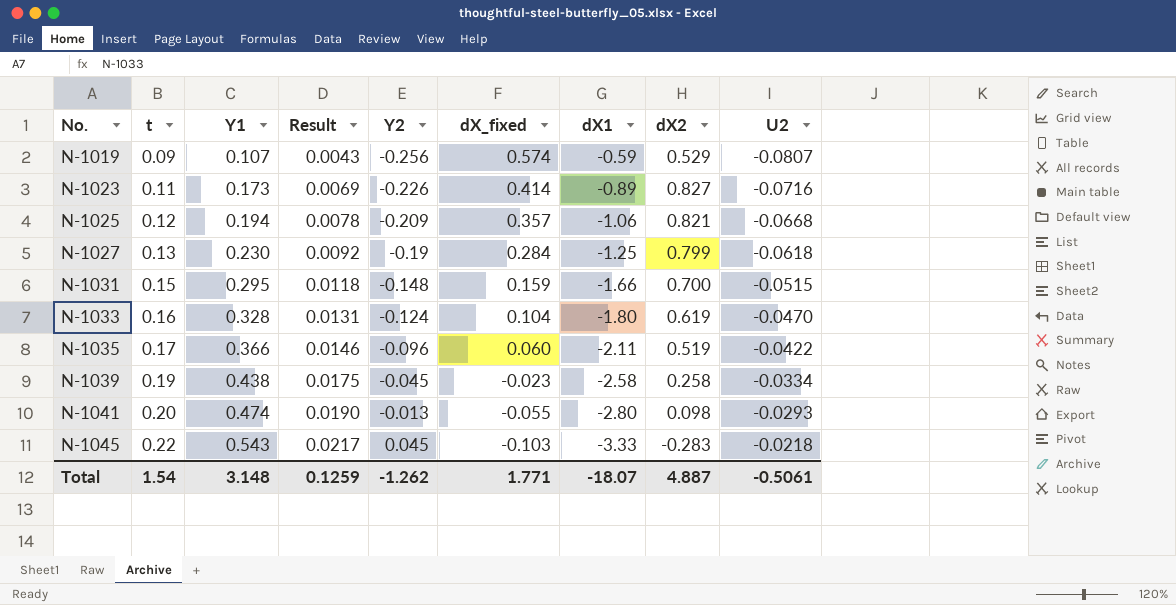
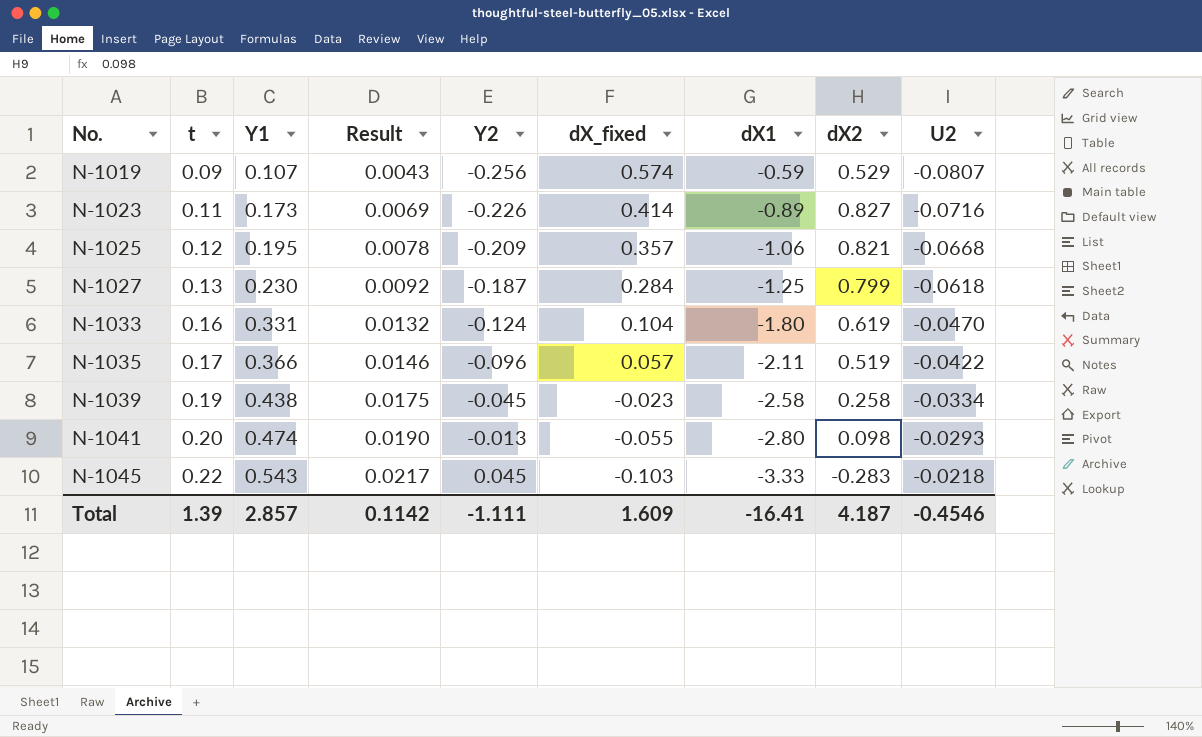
row N-1031: 0.15 | 0.295 | 0.0118 | -0.148 | 0.159 | -1.66 | 0.700 | -0.0515 -> none
N-1025 | Y1: 0.194 -> 0.195
N-1027 | Y2: -0.19 -> -0.187
N-1033 | Y1: 0.328 -> 0.331
N-1033 | Result: 0.0131 -> 0.0132
N-1035 | dX_fixed: 0.060 -> 0.057
Total | t: 1.54 -> 1.39
Total | Y1: 3.148 -> 2.857
Total | Result: 0.1259 -> 0.1142
Total | Y2: -1.262 -> -1.111
Total | dX_fixed: 1.771 -> 1.609
Total | dX1: -18.07 -> -16.41
Total | dX2: 4.887 -> 4.187
Total | U2: -0.5061 -> -0.4546

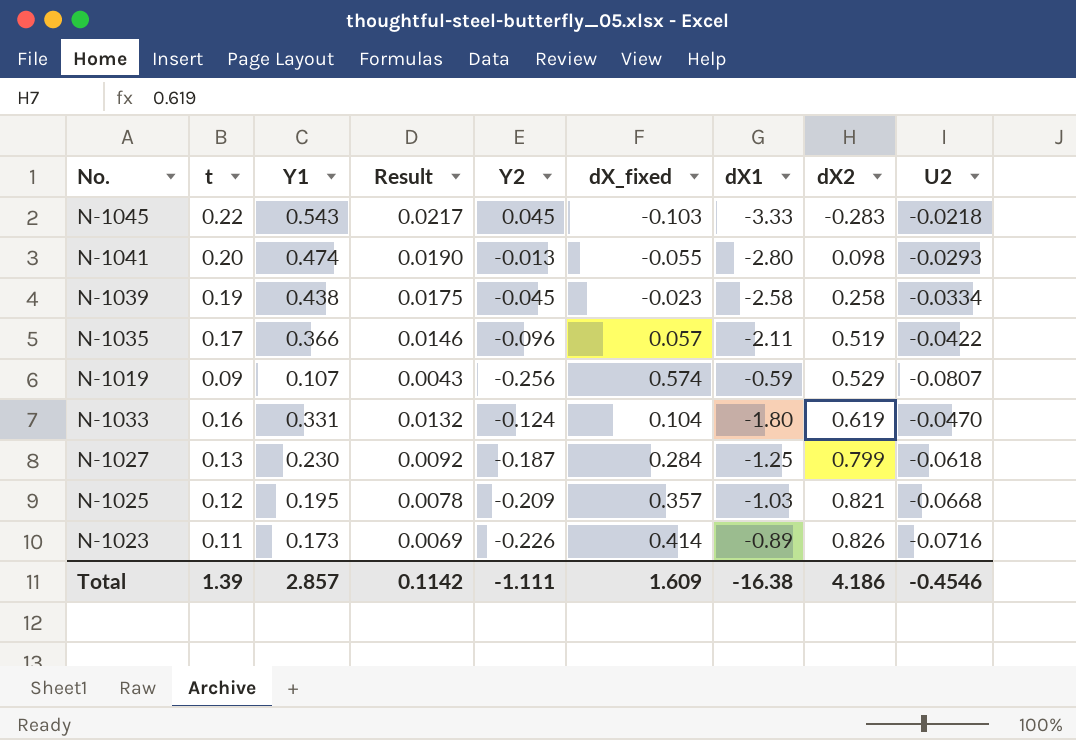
row order: No. ascending -> dX2 ascending
N-1025 | dX1: -1.06 -> -1.03
N-1023 | dX2: 0.827 -> 0.826
Total | dX1: -16.41 -> -16.38
Total | dX2: 4.187 -> 4.186

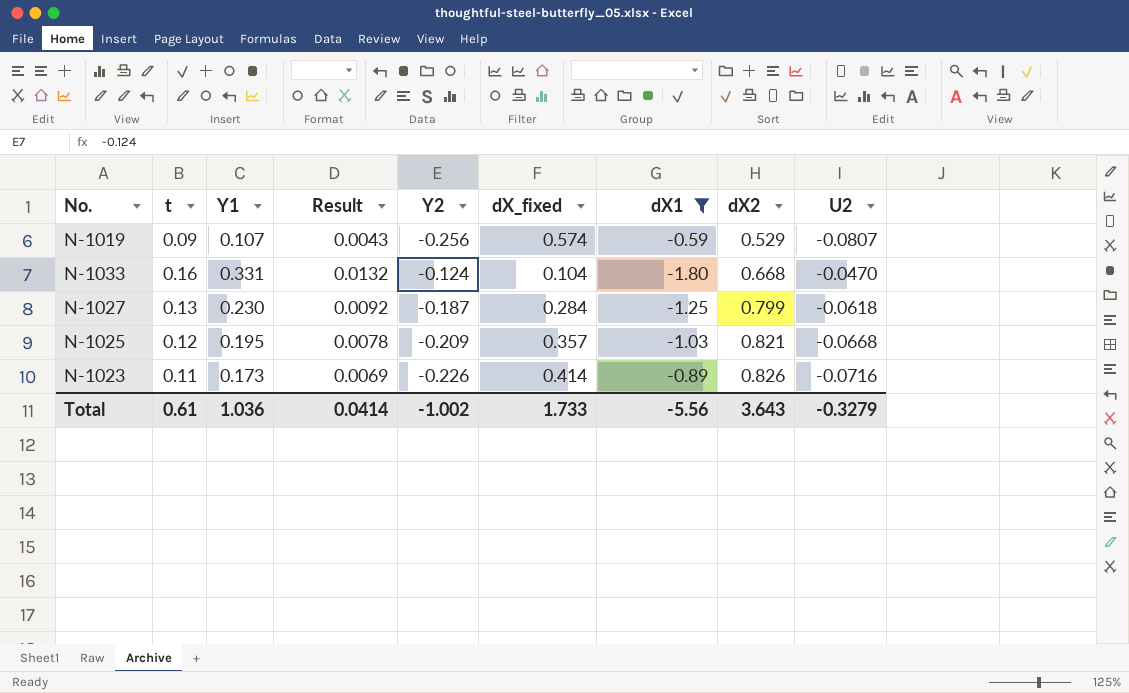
filter: none -> dX1 >= -1.80
N-1033 | dX2: 0.619 -> 0.668
Total | t: 1.39 -> 0.61
Total | Y1: 2.857 -> 1.036
Total | Result: 0.1142 -> 0.0414
Total | Y2: -1.111 -> -1.002
Total | dX_fixed: 1.609 -> 1.733
Total | dX1: -16.38 -> -5.56
Total | dX2: 4.186 -> 3.643
Total | U2: -0.4546 -> -0.3279

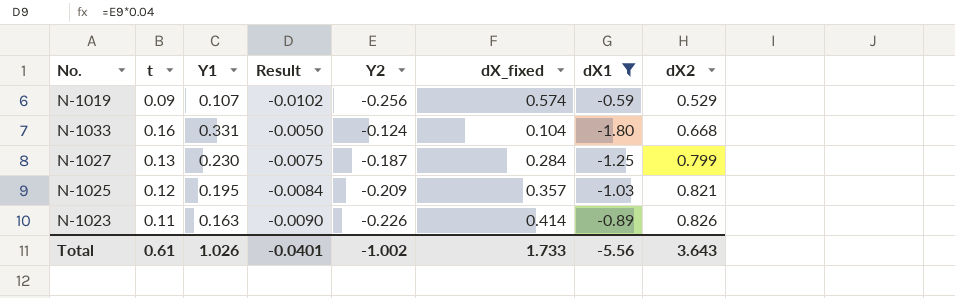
column U2 | position: 9 -> none
column Result | formula: [Y1] * 0.04 -> [Y2] * 0.04
N-1023 | Y1: 0.173 -> 0.163
Total | Y1: 1.036 -> 1.026
Total | Result: 0.0414 -> -0.0401

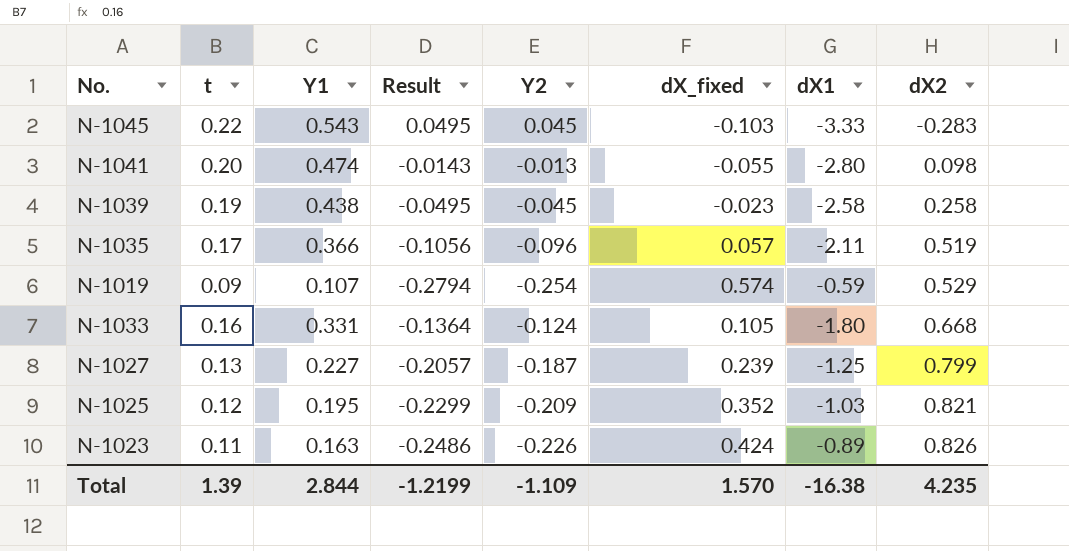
filter: dX1 >= -1.80 -> none
column Result | formula: [Y2] * 0.04 -> [Y2] * 1.1
N-1019 | Y2: -0.256 -> -0.254
N-1033 | dX_fixed: 0.104 -> 0.105
N-1027 | Y1: 0.230 -> 0.227
N-1027 | dX_fixed: 0.284 -> 0.239
N-1025 | dX_fixed: 0.357 -> 0.352
N-1023 | dX_fixed: 0.414 -> 0.424
Total | t: 0.61 -> 1.39
Total | Y1: 1.026 -> 2.844
Total | Result: -0.0401 -> -1.2199
Total | Y2: -1.002 -> -1.109
Total | dX_fixed: 1.733 -> 1.570
Total | dX1: -5.56 -> -16.38
Total | dX2: 3.643 -> 4.235

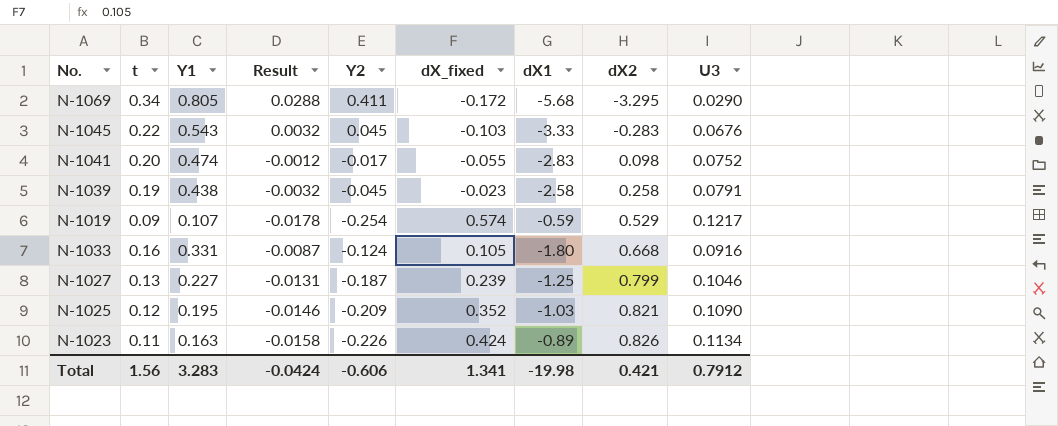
column Result | formula: [Y2] * 1.1 -> [Y2] * 0.07
column U3 | position: none -> 9
row N-1035: 0.17 | 0.366 | -0.1056 | -0.096 | 0.057 | -2.11 | 0.519 -> none
row N-1069: none -> 0.34 | 0.805 | 0.0288 | 0.411 | -0.172 | -5.68 | -3.295 | 0.0290
N-1041 | Y2: -0.013 -> -0.017
N-1041 | dX1: -2.80 -> -2.83
Total | t: 1.39 -> 1.56
Total | Y1: 2.844 -> 3.283
Total | Result: -1.2199 -> -0.0424
Total | Y2: -1.109 -> -0.606
Total | dX_fixed: 1.570 -> 1.341
Total | dX1: -16.38 -> -19.98
Total | dX2: 4.235 -> 0.421

